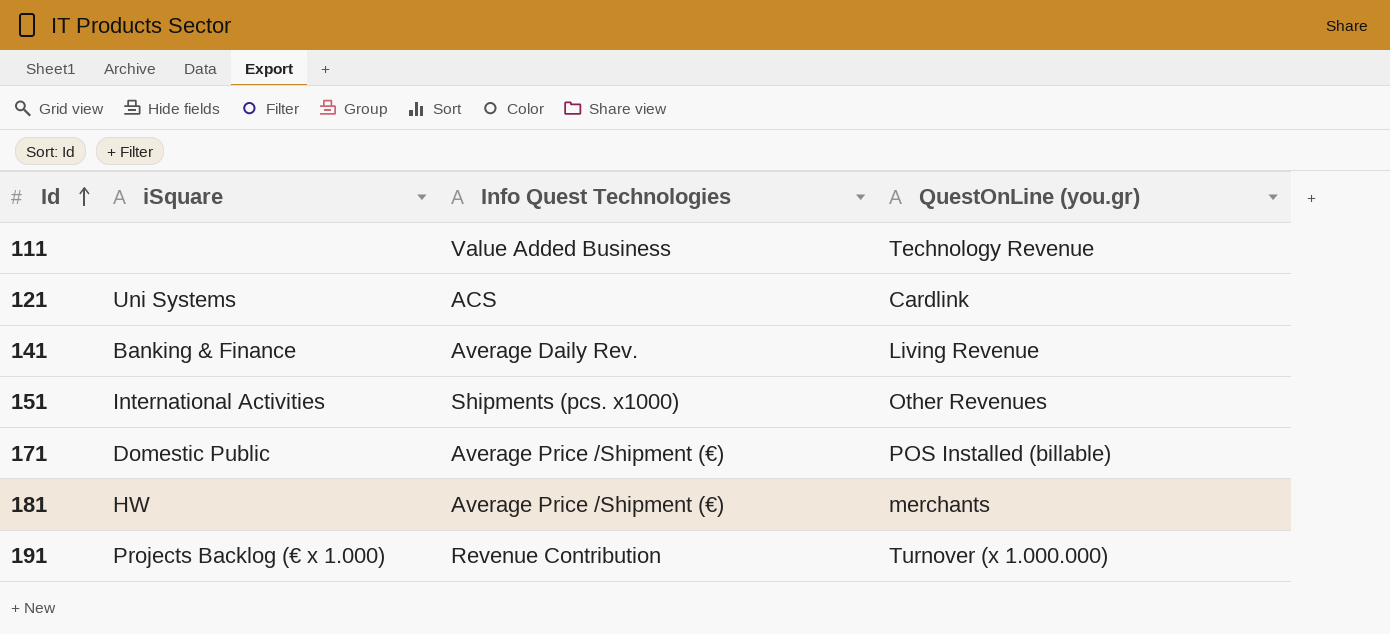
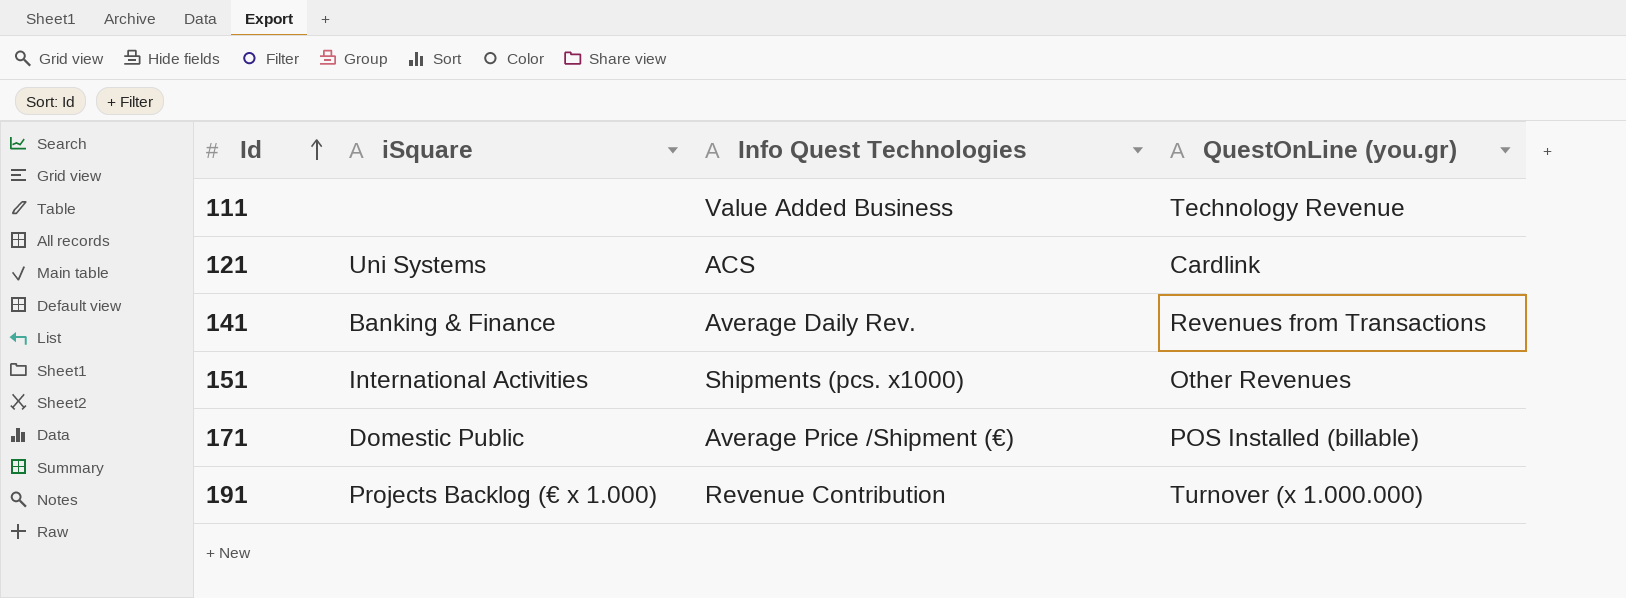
row 181: HW | Average Price /Shipment (€) | merchants -> none
141 | QuestOnLine (you.gr): Living Revenue -> Revenues from Transactions

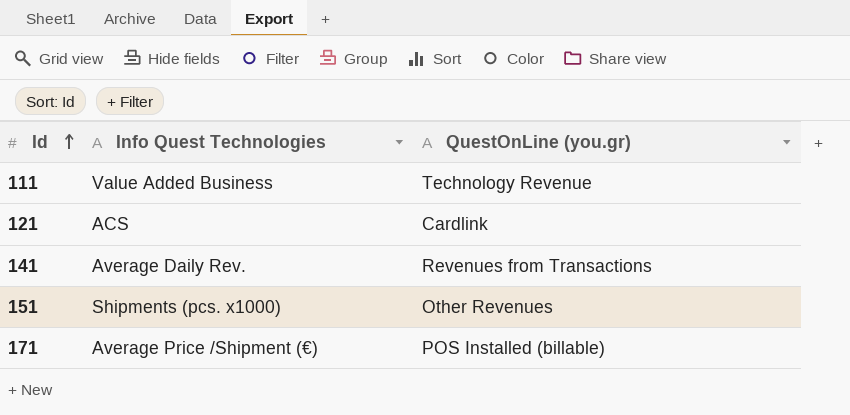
column iSquare | position: 2 -> none
row 191: Projects Backlog (€ x 1.000) | Revenue Contribution | Turnover (x 1.000.000) -> none

